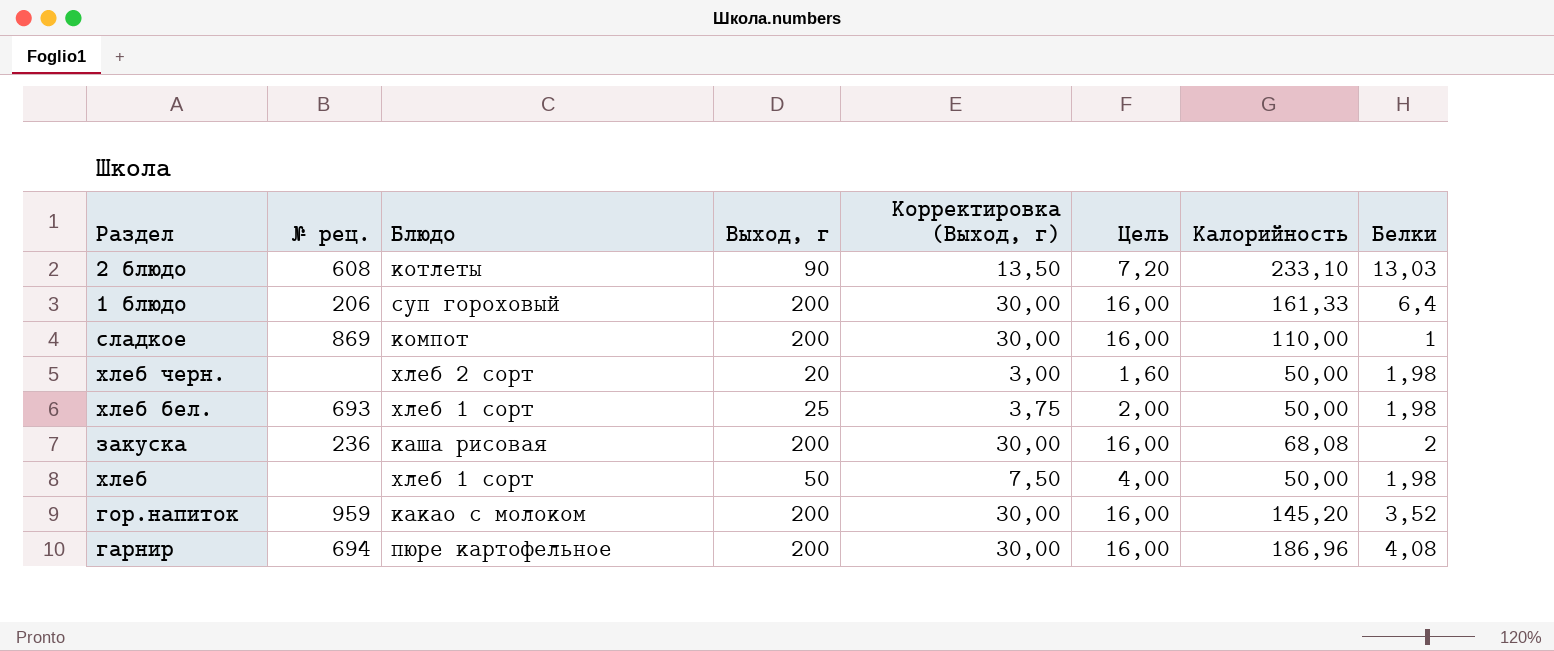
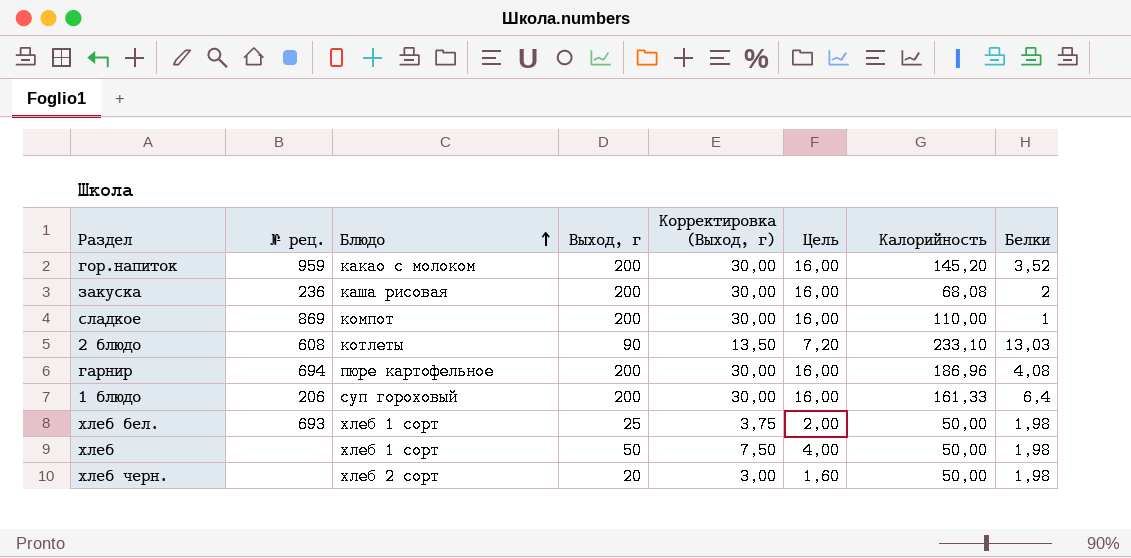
row order: none -> Блюдо ascending

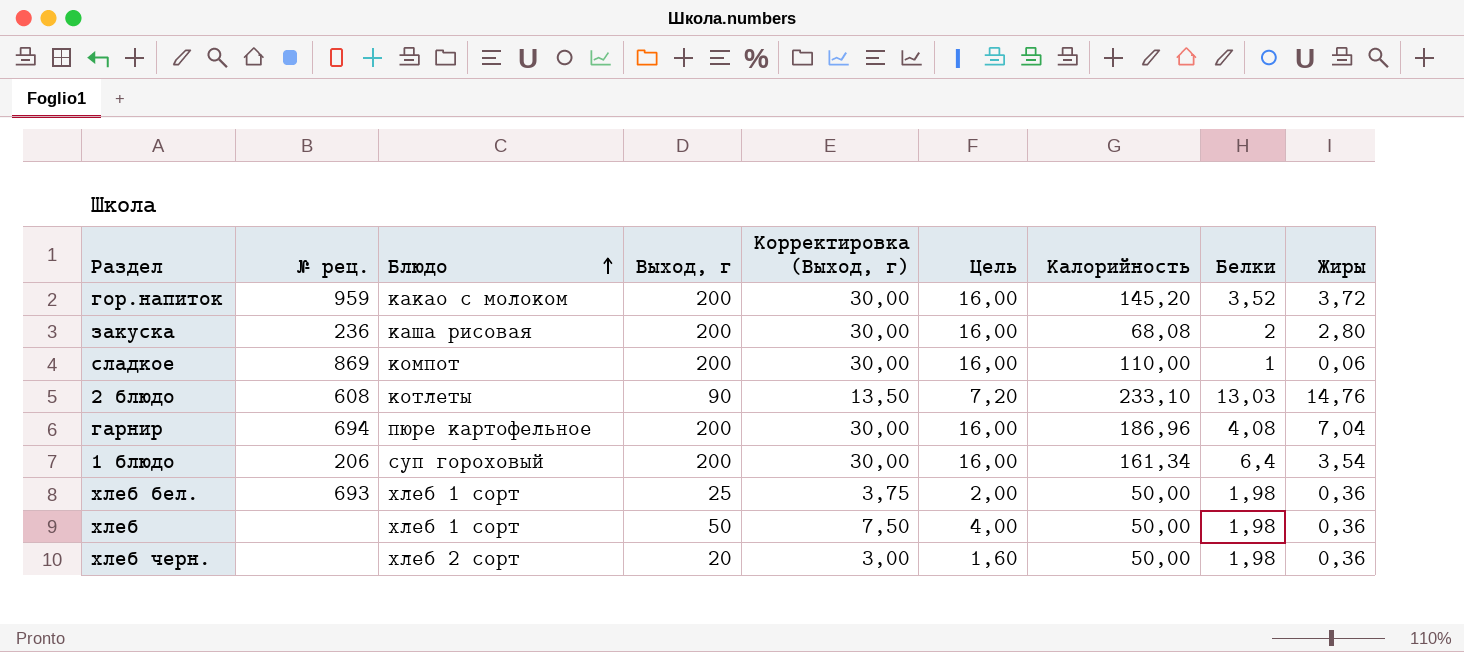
column Жиры | position: none -> 9
1 блюдо | Калорийность: 161,33 -> 161,34

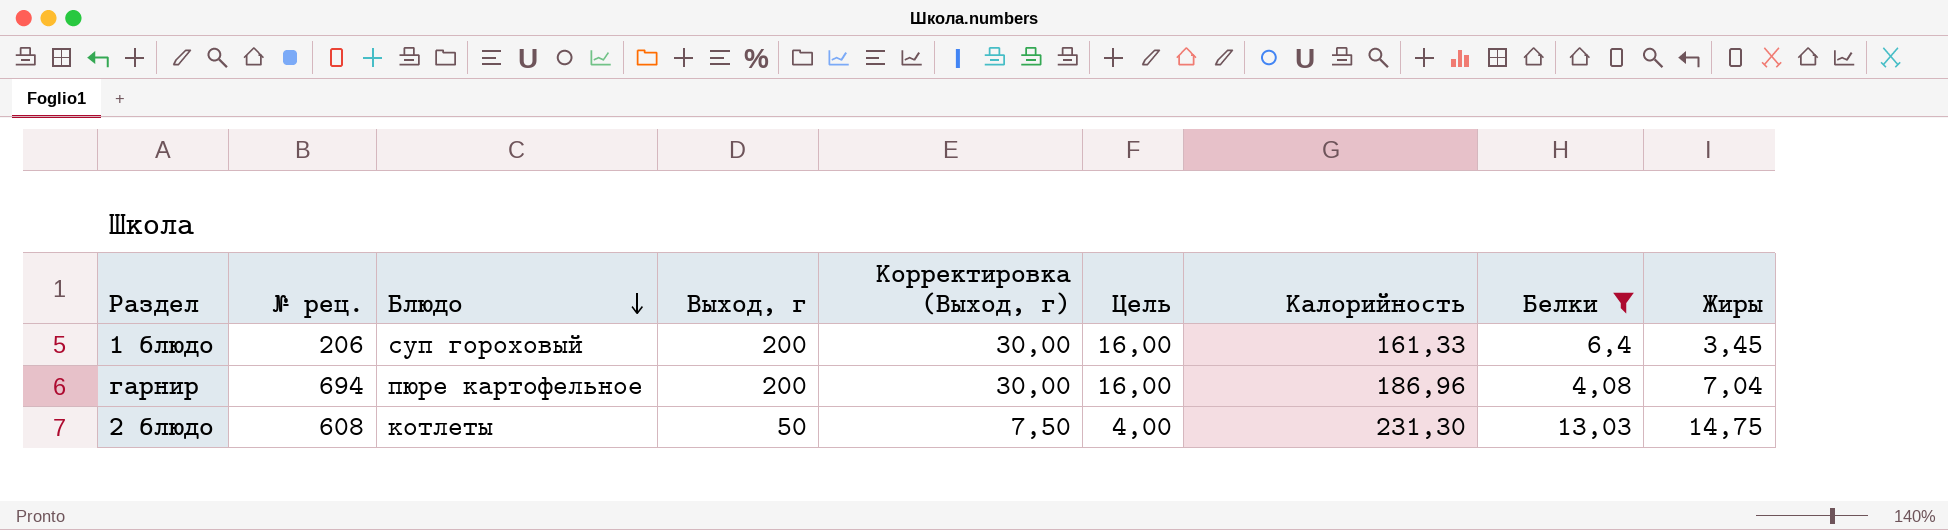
filter: none -> Белки >= 4,08
row order: Блюдо ascending -> Блюдо descending
1 блюдо | Калорийность: 161,34 -> 161,33
1 блюдо | Жиры: 3,54 -> 3,45
2 блюдо | Выход, г: 90 -> 50
2 блюдо | Корректировка (Выход, г): 13,50 -> 7,50
2 блюдо | Цель: 7,20 -> 4,00
2 блюдо | Калорийность: 233,10 -> 231,30
2 блюдо | Жиры: 14,76 -> 14,75

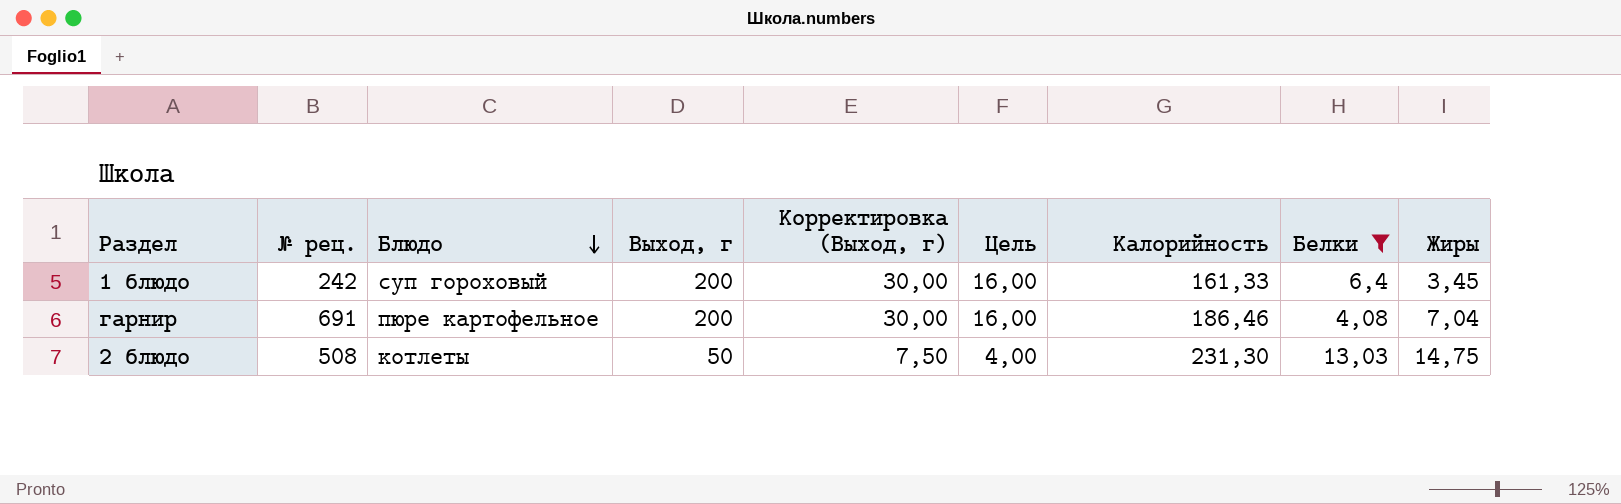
1 блюдо | № рец.: 206 -> 242
гарнир | № рец.: 694 -> 691
гарнир | Калорийность: 186,96 -> 186,46
2 блюдо | № рец.: 608 -> 508

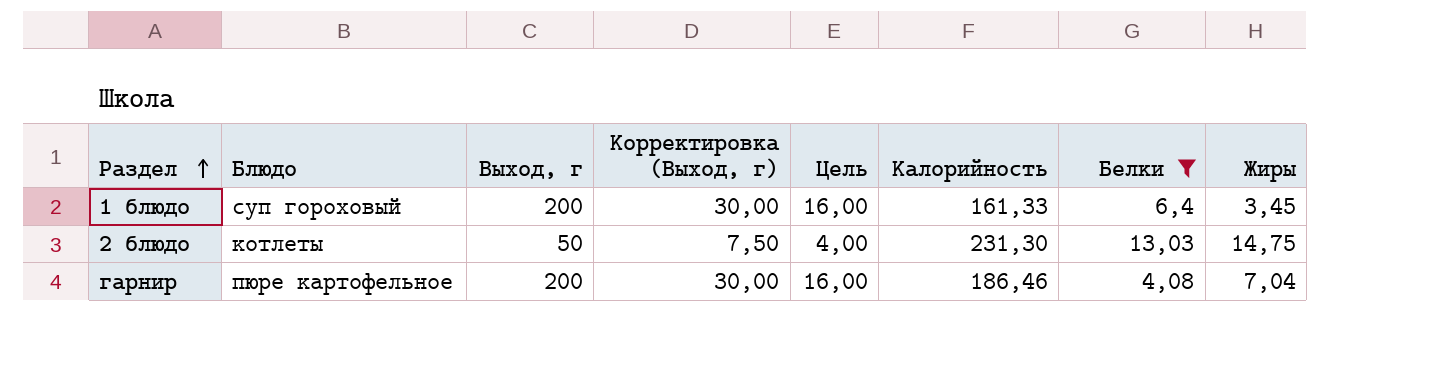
row order: Блюдо descending -> Раздел ascending
column № рец. | position: 2 -> none

